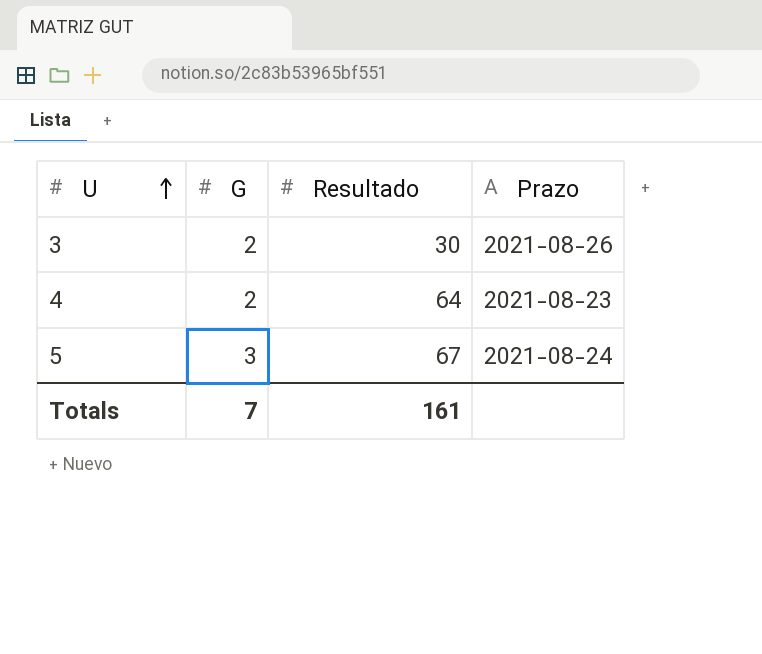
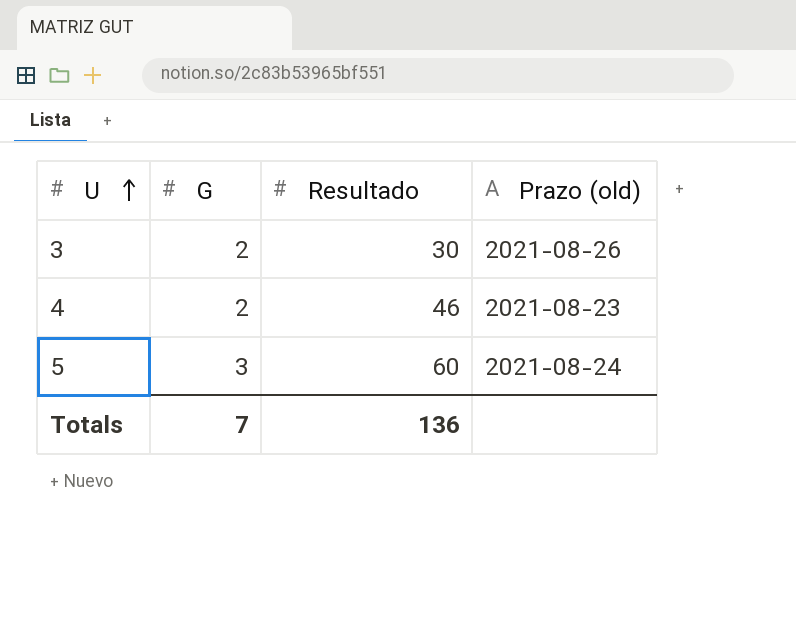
column name: Prazo -> Prazo (old)
4 | Resultado: 64 -> 46
5 | Resultado: 67 -> 60
Totals | Resultado: 161 -> 136

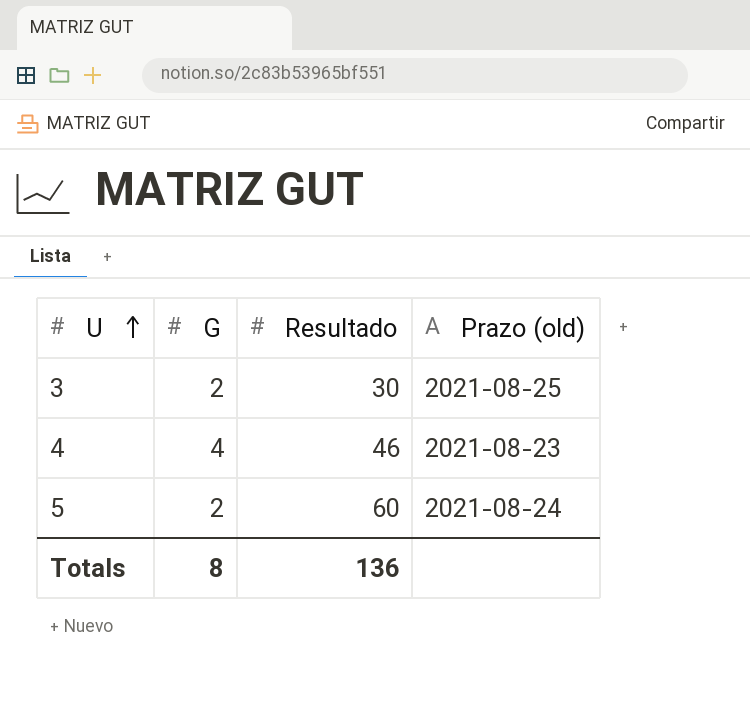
3 | Prazo (old): 2021-08-26 -> 2021-08-25
4 | G: 2 -> 4
5 | G: 3 -> 2
Totals | G: 7 -> 8

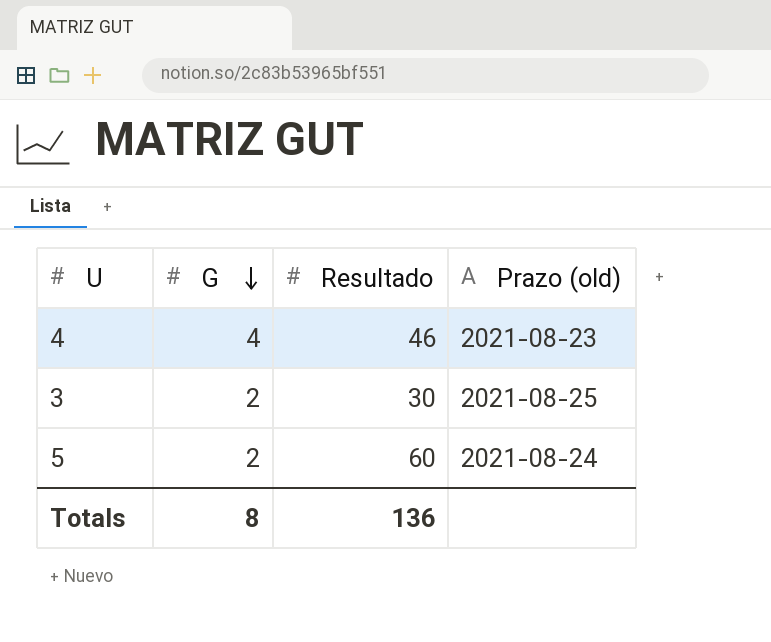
row order: U ascending -> G descending

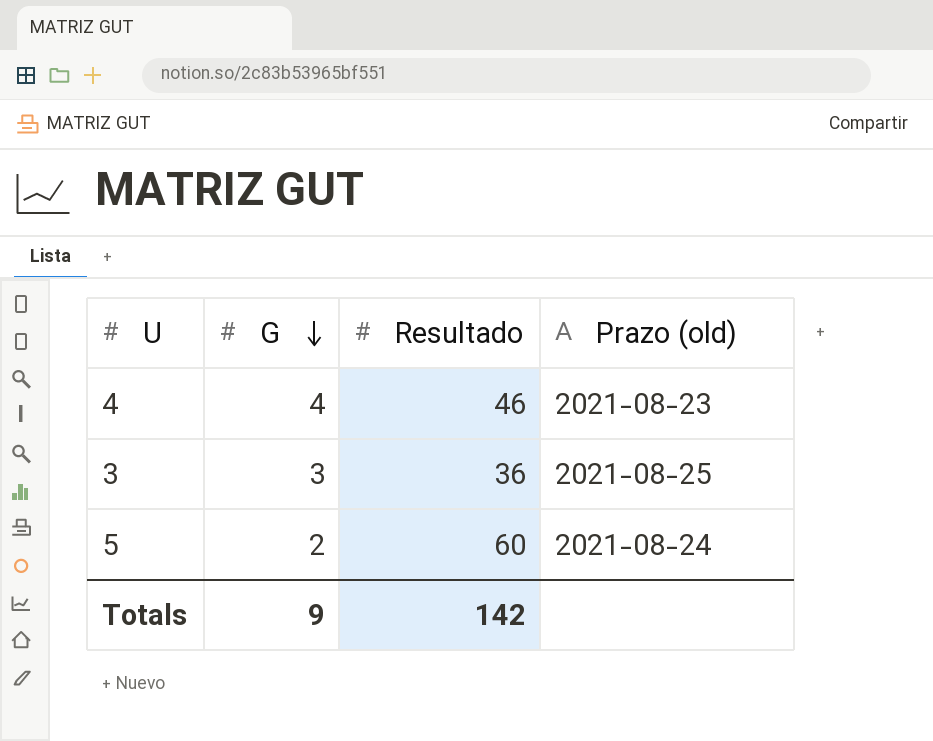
3 | G: 2 -> 3
3 | Resultado: 30 -> 36
Totals | G: 8 -> 9
Totals | Resultado: 136 -> 142

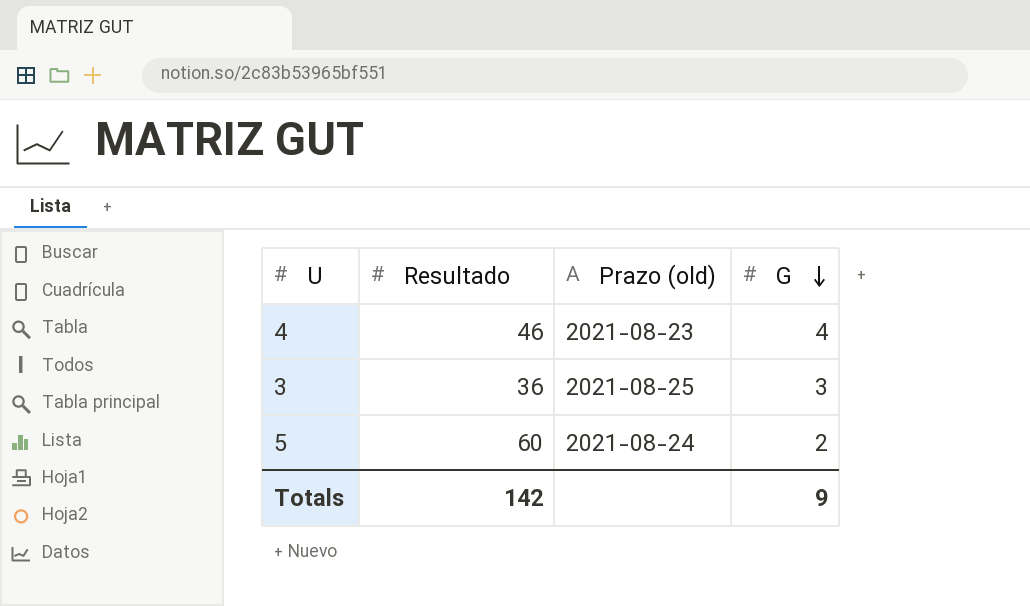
column G | position: 2 -> 4

